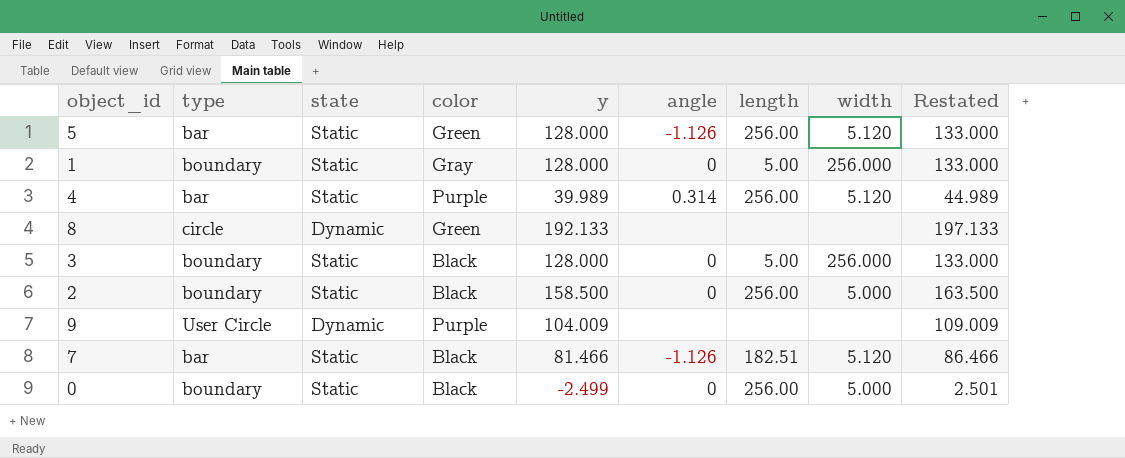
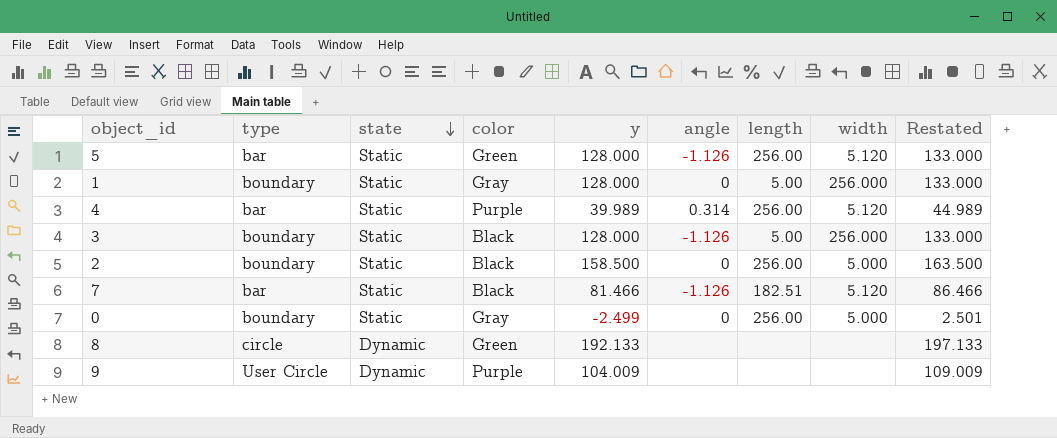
row order: none -> state descending
3 | angle: 0 -> -1.126
0 | color: Black -> Gray

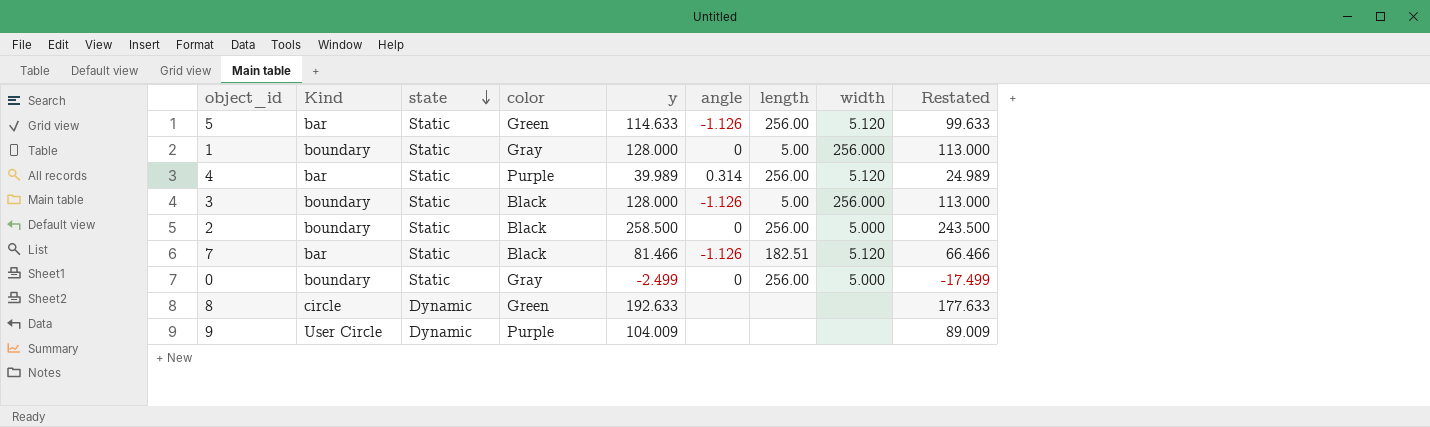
column name: type -> Kind
column Restated | formula: [y] + 5 -> [y] - 15
5 | y: 128.000 -> 114.633
2 | y: 158.500 -> 258.500
8 | y: 192.133 -> 192.633

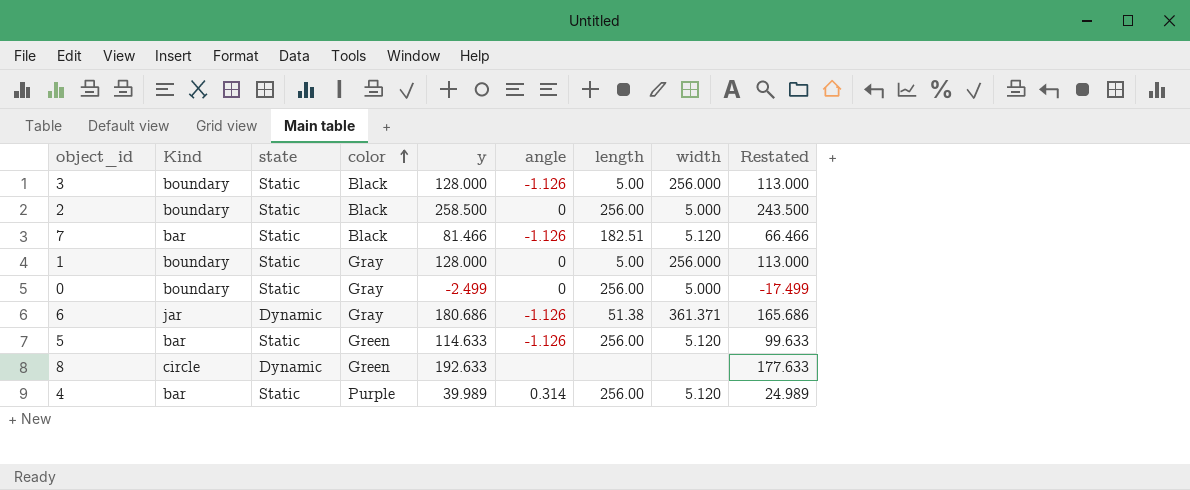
row order: state descending -> color ascending
row 9: User Circle | Dynamic | Purple | 104.009 | none | none | none | 89.009 -> none
row 6: none -> jar | Dynamic | Gray | 180.686 | -1.126 | 51.38 | 361.371 | 165.686

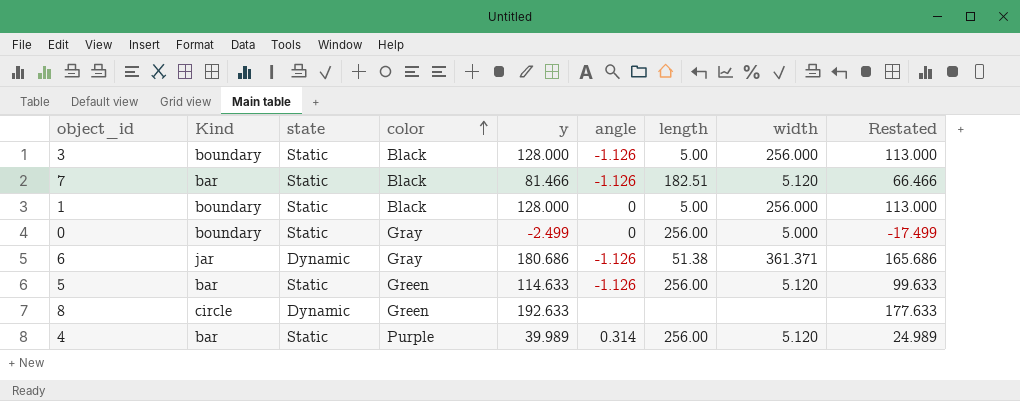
row 2: boundary | Static | Black | 258.500 | 0 | 256.00 | 5.000 | 243.500 -> none
1 | color: Gray -> Black

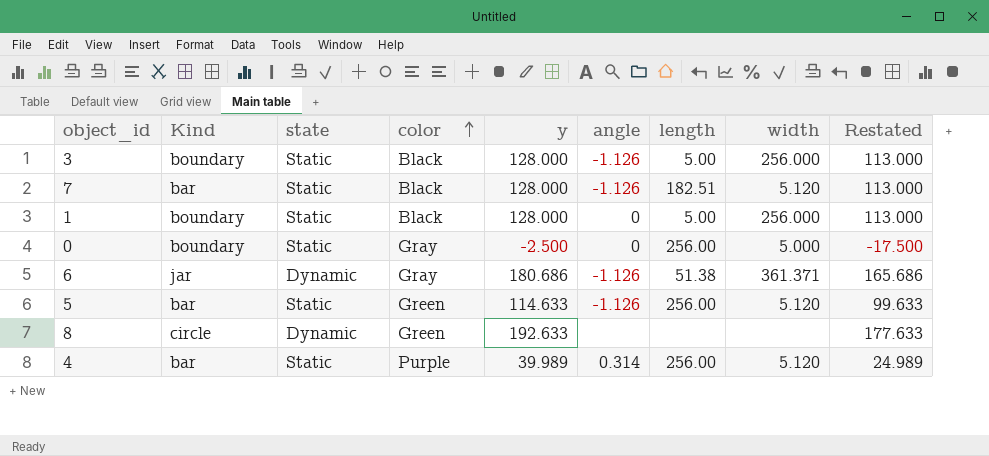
7 | y: 81.466 -> 128.000
7 | Restated: 66.466 -> 113.000
0 | y: -2.499 -> -2.500
0 | Restated: -17.499 -> -17.500

